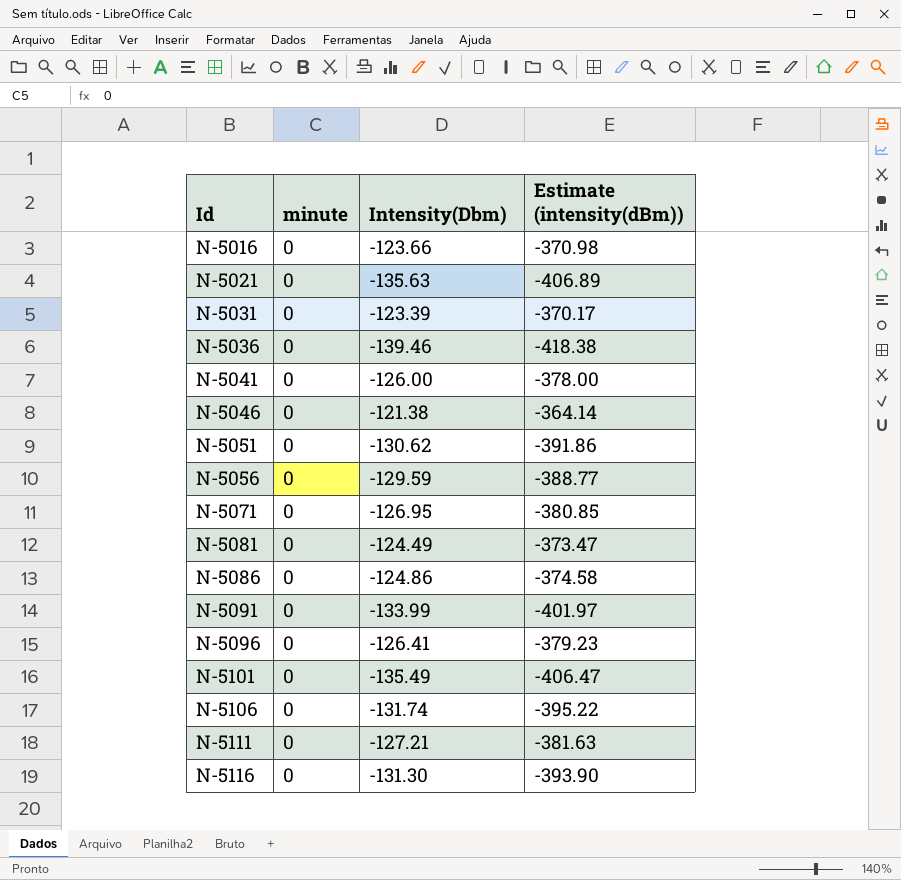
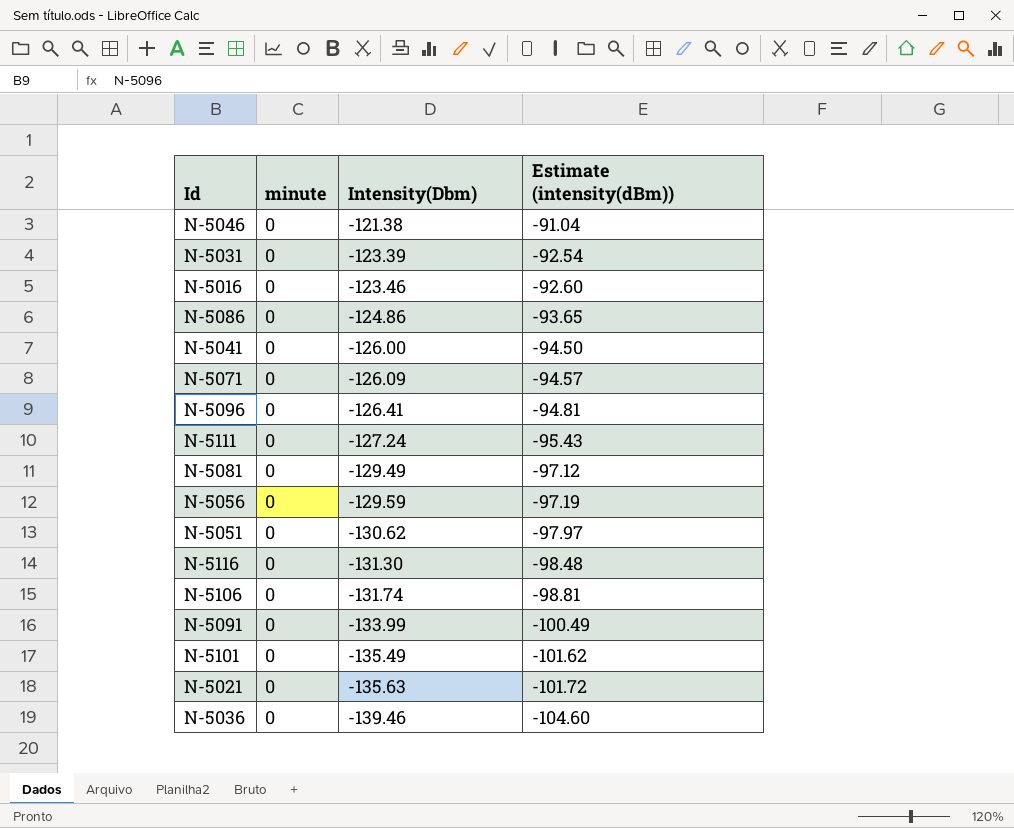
row order: Id ascending -> Intensity(Dbm) descending
column Estimate (intensity(dBm)) | formula: [Intensity(Dbm)] * 3 -> [Intensity(Dbm)] * 0.75
N-5016 | Intensity(Dbm): -123.66 -> -123.46
N-5071 | Intensity(Dbm): -126.95 -> -126.09
N-5111 | Intensity(Dbm): -127.21 -> -127.24
N-5081 | Intensity(Dbm): -124.49 -> -129.49

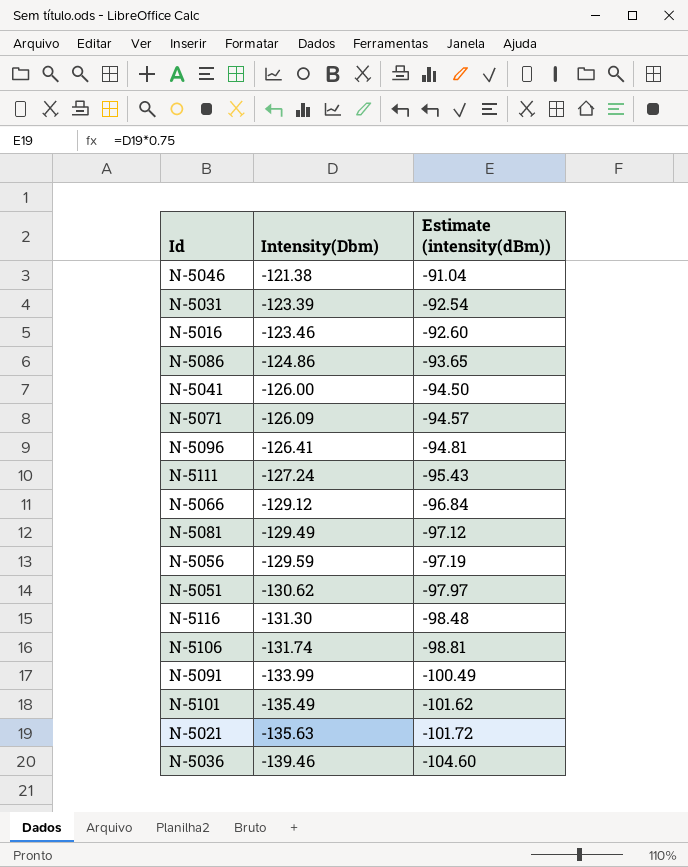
column minute | position: 2 -> none
row N-5066: none -> -129.12 | -96.84

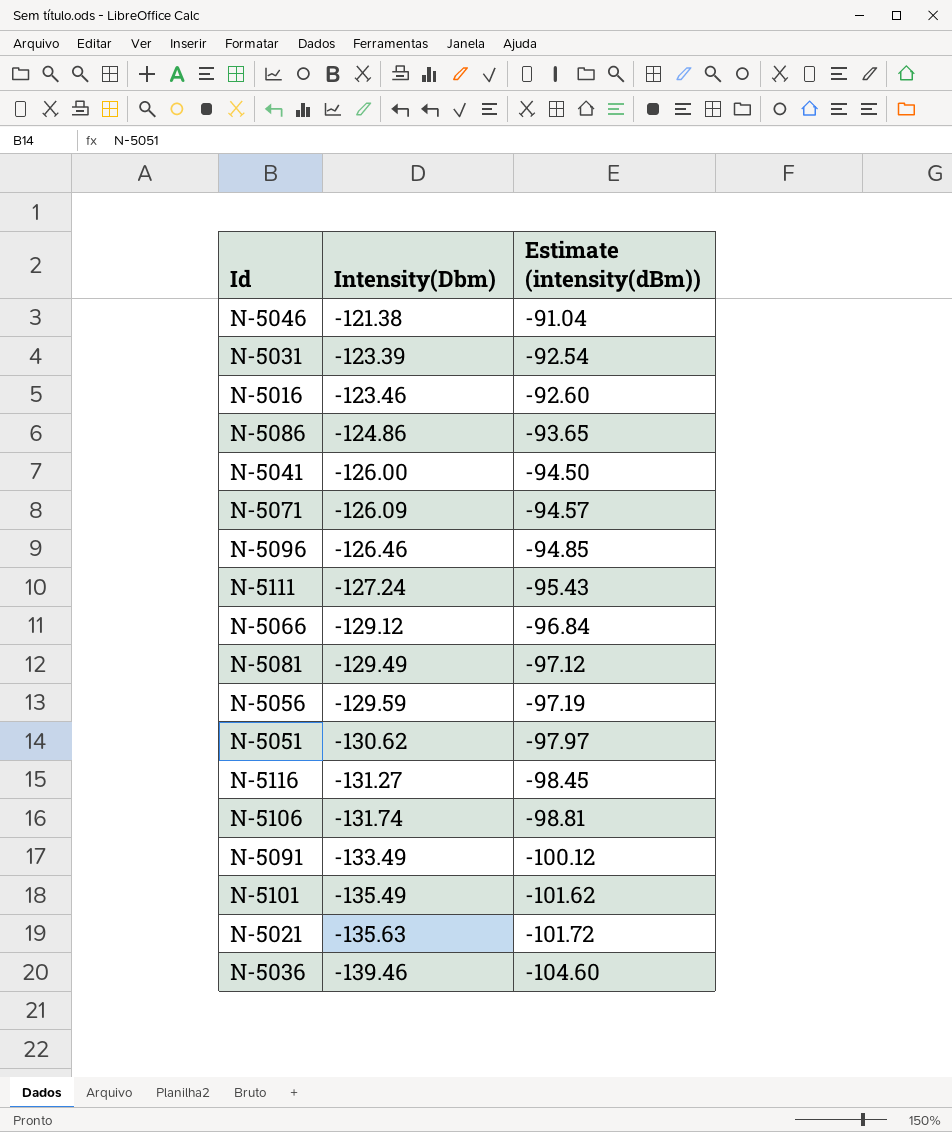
N-5096 | Intensity(Dbm): -126.41 -> -126.46
N-5096 | Estimate (intensity(dBm)): -94.81 -> -94.85
N-5116 | Intensity(Dbm): -131.30 -> -131.27
N-5116 | Estimate (intensity(dBm)): -98.48 -> -98.45
N-5091 | Intensity(Dbm): -133.99 -> -133.49
N-5091 | Estimate (intensity(dBm)): -100.49 -> -100.12

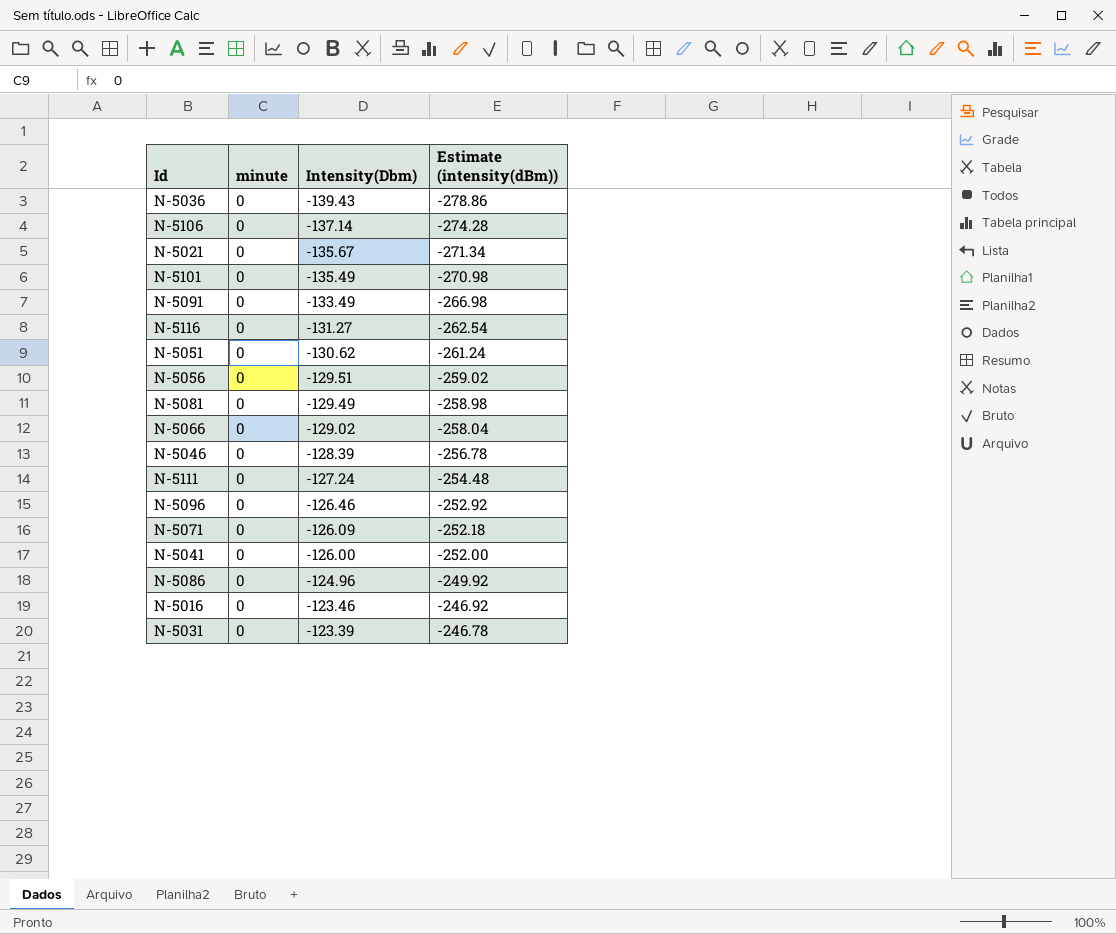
row order: Intensity(Dbm) descending -> Intensity(Dbm) ascending
column minute | position: none -> 2
column Estimate (intensity(dBm)) | formula: [Intensity(Dbm)] * 0.75 -> [Intensity(Dbm)] * 2
N-5036 | Intensity(Dbm): -139.46 -> -139.43
N-5106 | Intensity(Dbm): -131.74 -> -137.14
N-5021 | Intensity(Dbm): -135.63 -> -135.67
N-5056 | Intensity(Dbm): -129.59 -> -129.51
N-5066 | Intensity(Dbm): -129.12 -> -129.02
N-5046 | Intensity(Dbm): -121.38 -> -128.39
N-5086 | Intensity(Dbm): -124.86 -> -124.96

